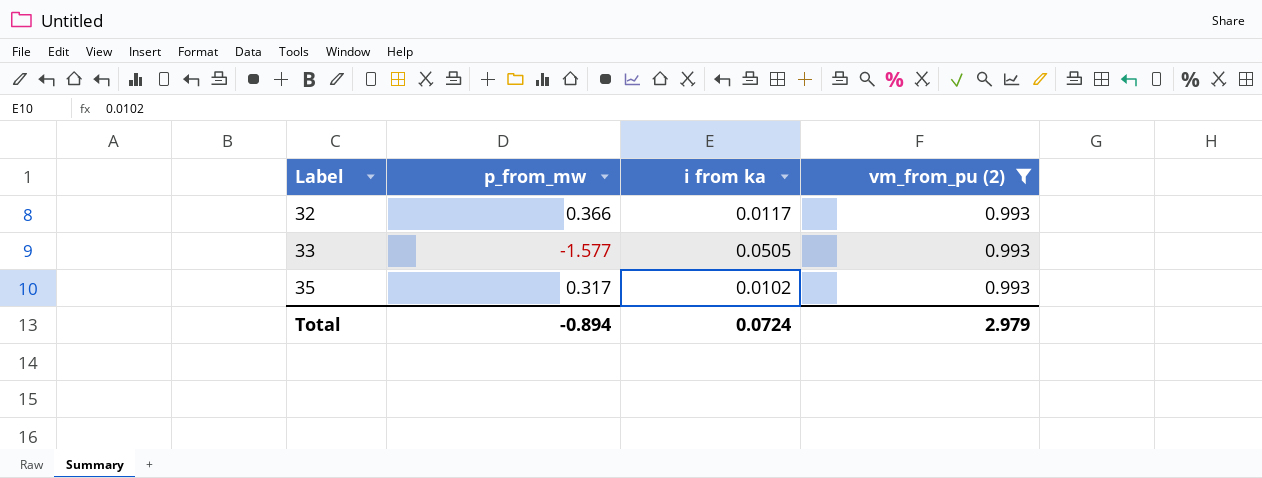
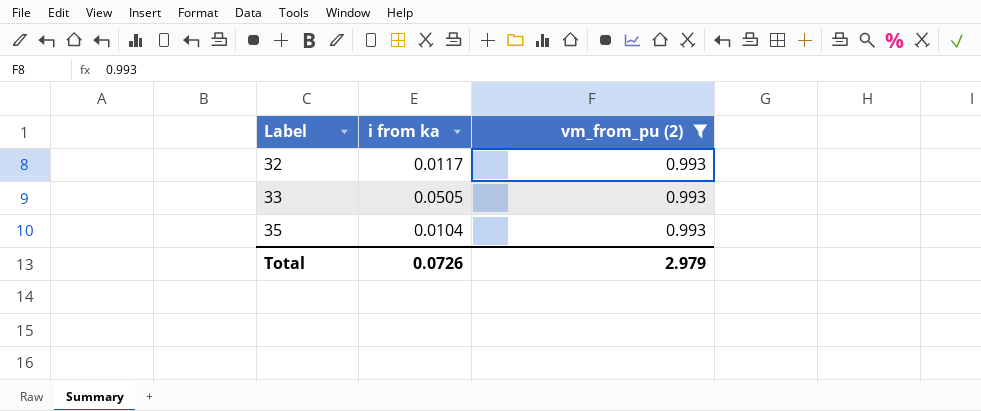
column p_from_mw | position: 2 -> none
35 | i from ka: 0.0102 -> 0.0104
Total | i from ka: 0.0724 -> 0.0726

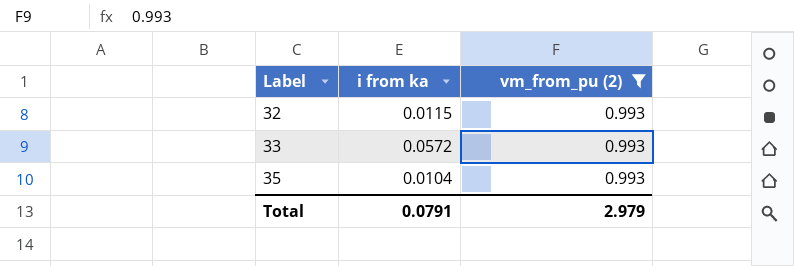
32 | i from ka: 0.0117 -> 0.0115
33 | i from ka: 0.0505 -> 0.0572
Total | i from ka: 0.0726 -> 0.0791

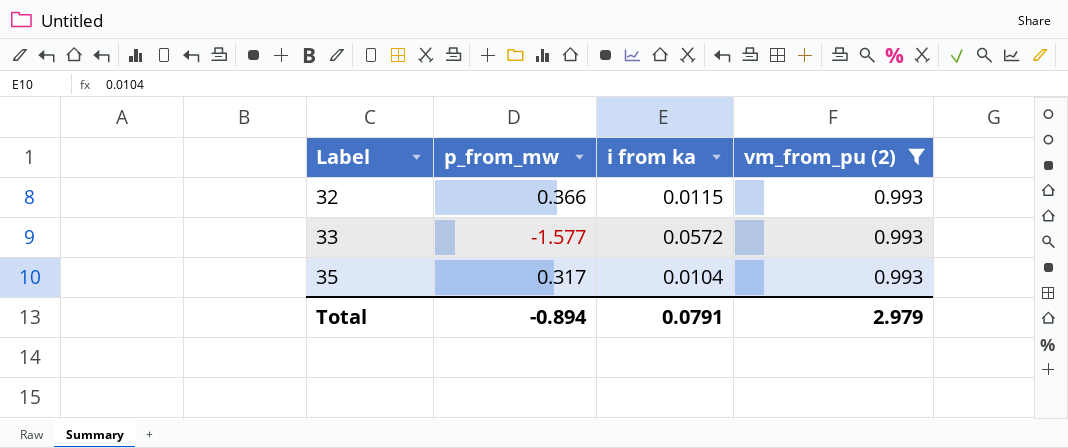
column p_from_mw | position: none -> 2

